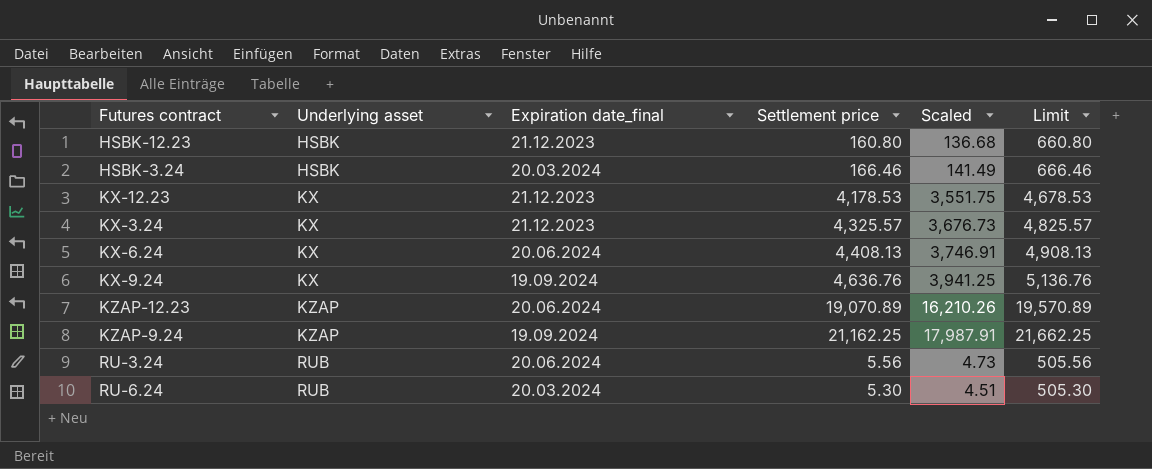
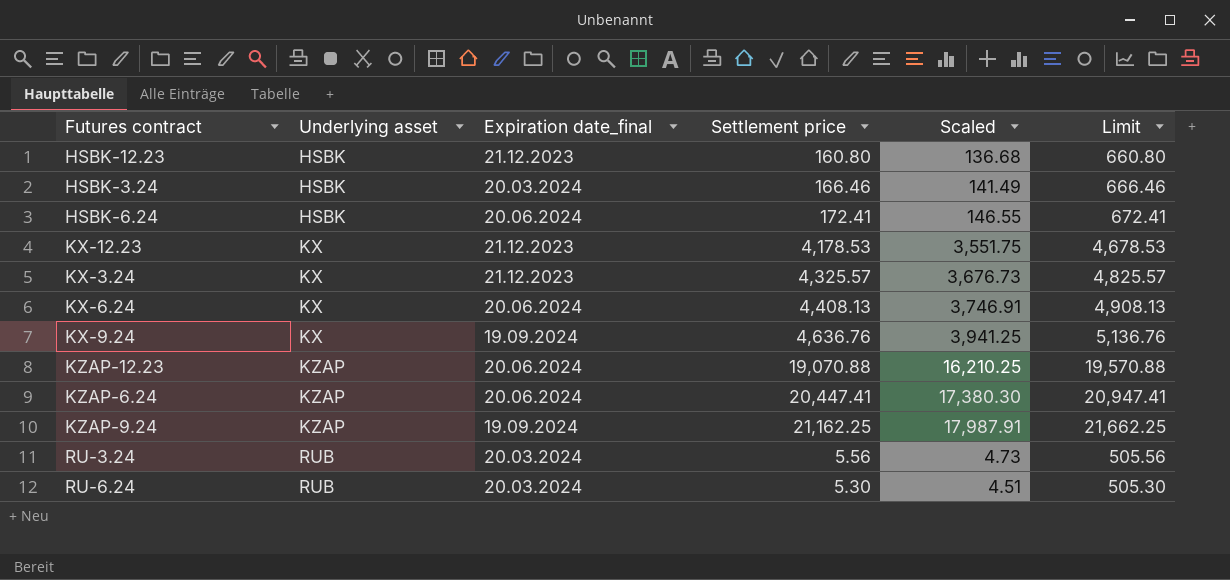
row HSBK-6.24: none -> HSBK | 20.06.2024 | 172.41 | 146.55 | 672.41
KZAP-12.23 | Settlement price: 19,070.89 -> 19,070.88
KZAP-12.23 | Scaled: 16,210.26 -> 16,210.25
KZAP-12.23 | Limit: 19,570.89 -> 19,570.88
row KZAP-6.24: none -> KZAP | 20.06.2024 | 20,447.41 | 17,380.30 | 20,947.41
RU-3.24 | Expiration date_final: 20.06.2024 -> 20.03.2024

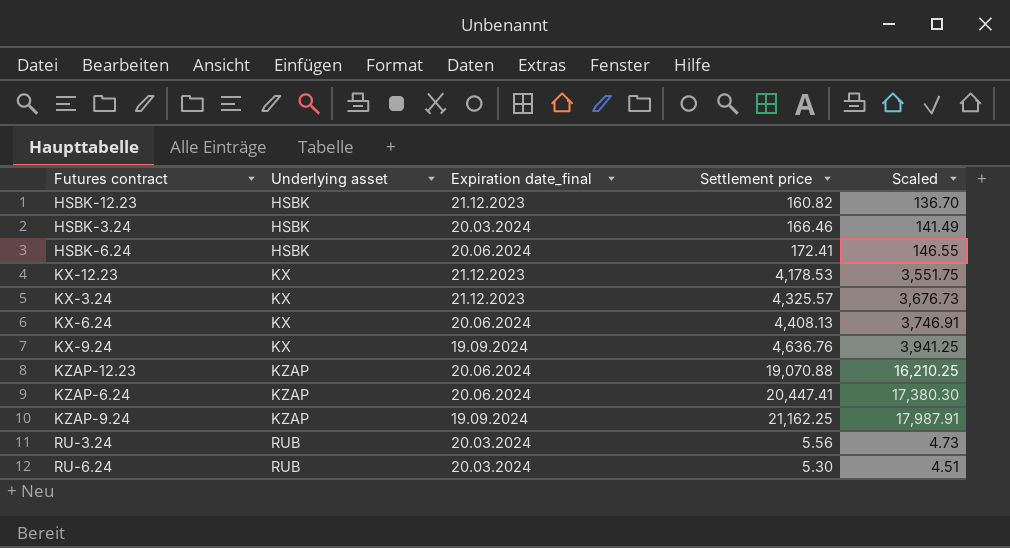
column Limit | formula: [Settlement price] + 500 -> none
HSBK-12.23 | Settlement price: 160.80 -> 160.82
HSBK-12.23 | Scaled: 136.68 -> 136.70

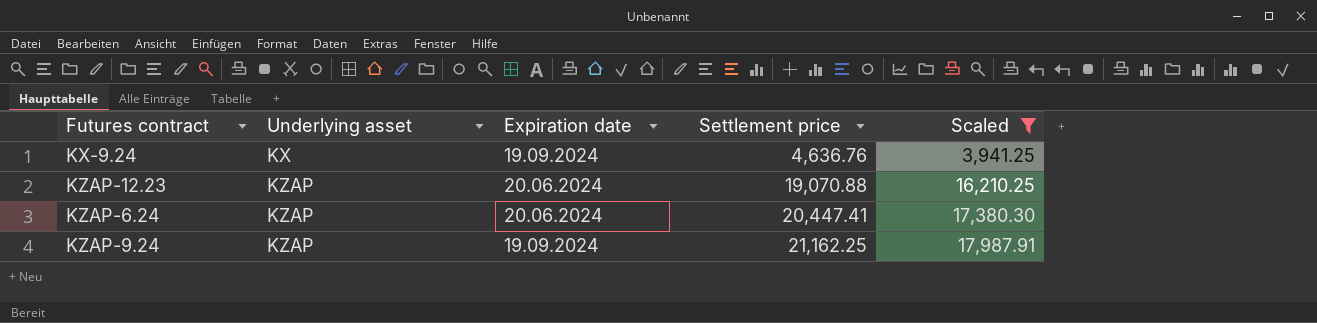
filter: none -> Scaled >= 3,941.25
column name: Expiration date_final -> Expiration date

